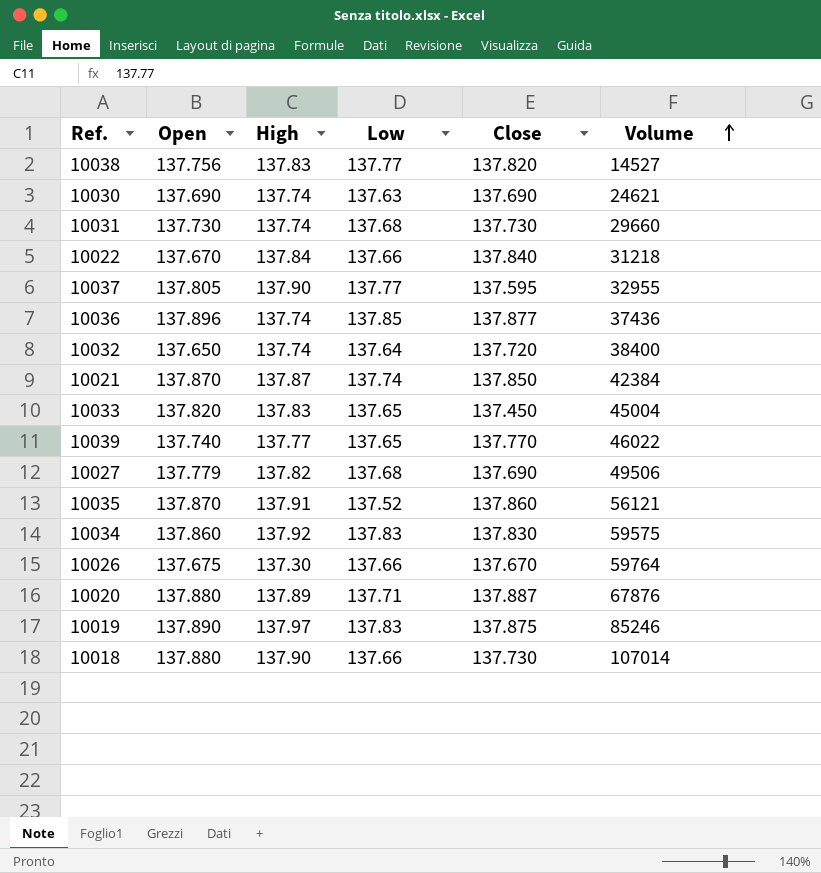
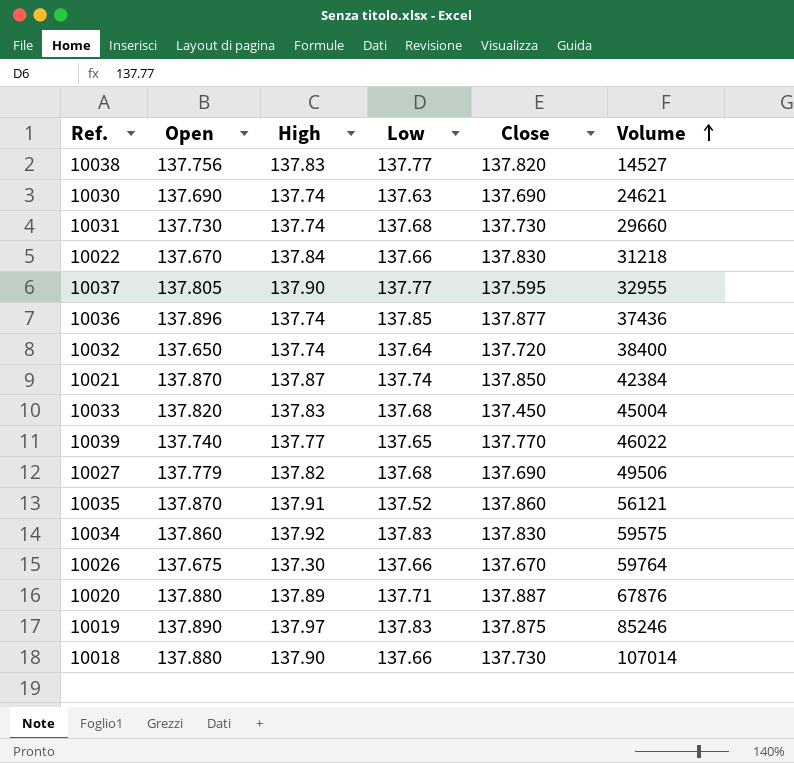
10022 | Close: 137.840 -> 137.830
10033 | Low: 137.65 -> 137.68

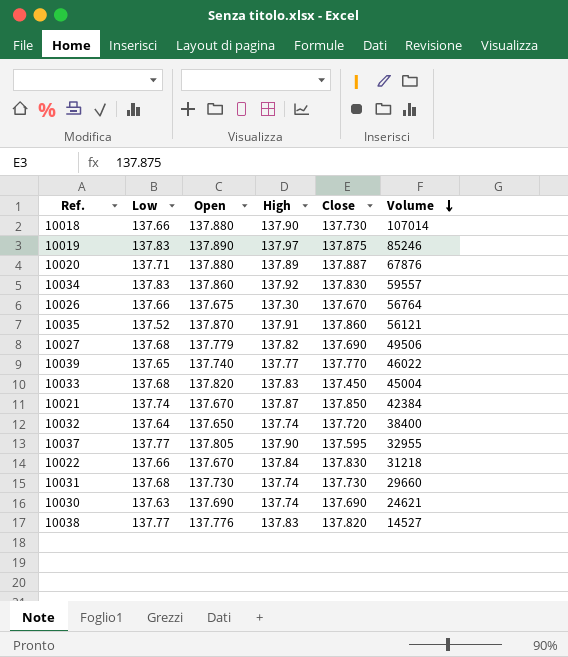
row order: Volume ascending -> Volume descending
column Low | position: 4 -> 2
row 10036: 137.896 | 137.74 | 137.85 | 137.877 | 37436 -> none
10034 | Volume: 59575 -> 59557
10026 | Volume: 59764 -> 56764
10021 | Open: 137.870 -> 137.670
10038 | Open: 137.756 -> 137.776

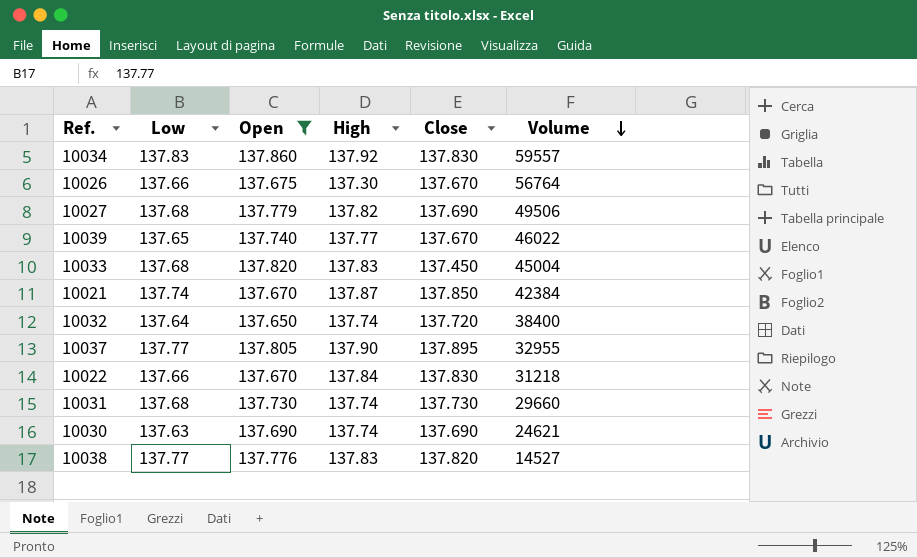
filter: none -> Open <= 137.860
10039 | Close: 137.770 -> 137.670
10037 | Close: 137.595 -> 137.895

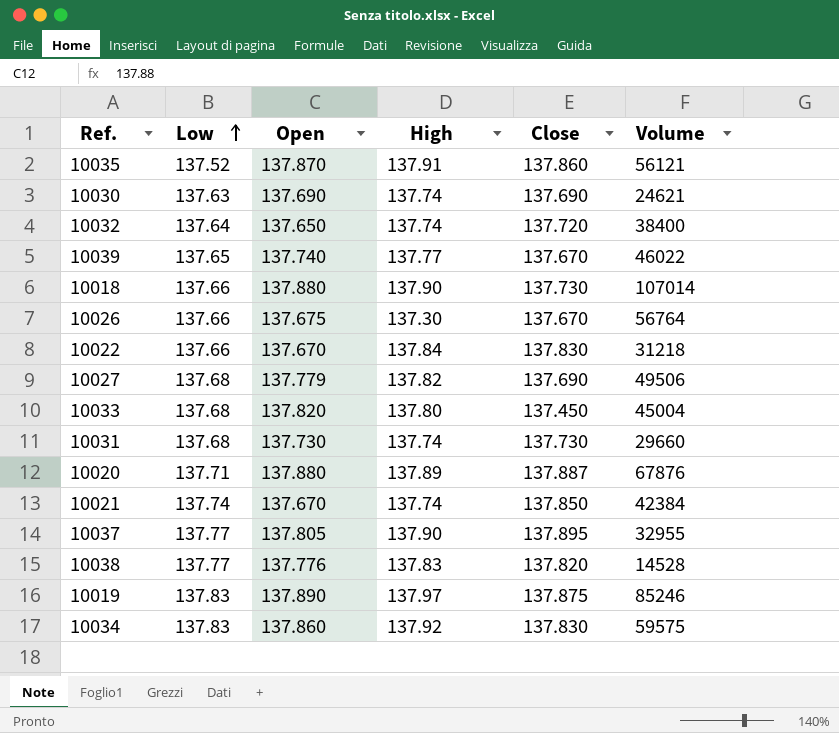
filter: Open <= 137.860 -> none
row order: Volume descending -> Low ascending
10033 | High: 137.83 -> 137.80
10021 | High: 137.87 -> 137.74
10038 | Volume: 14527 -> 14528
10034 | Volume: 59557 -> 59575

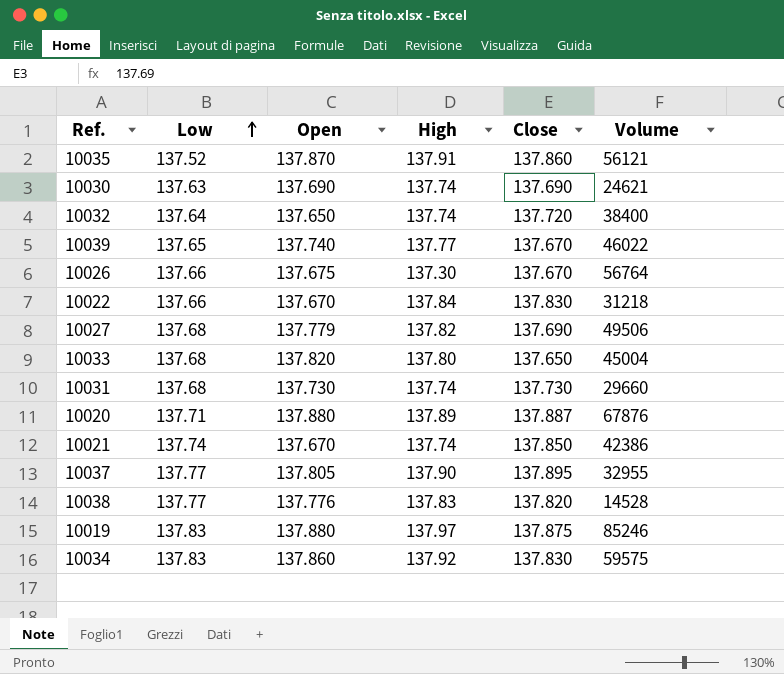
row 10018: 137.66 | 137.880 | 137.90 | 137.730 | 107014 -> none
10033 | Close: 137.450 -> 137.650
10021 | Volume: 42384 -> 42386
10019 | Open: 137.890 -> 137.880

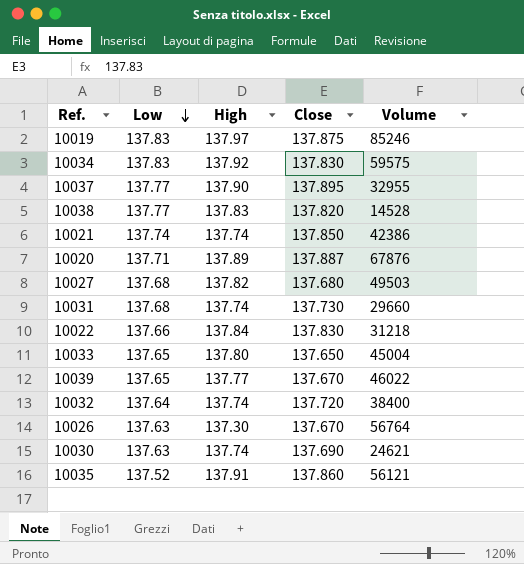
row order: Low ascending -> Low descending
column Open | position: 3 -> none
10027 | Close: 137.690 -> 137.680
10027 | Volume: 49506 -> 49503
10033 | Low: 137.68 -> 137.65
10026 | Low: 137.66 -> 137.63

